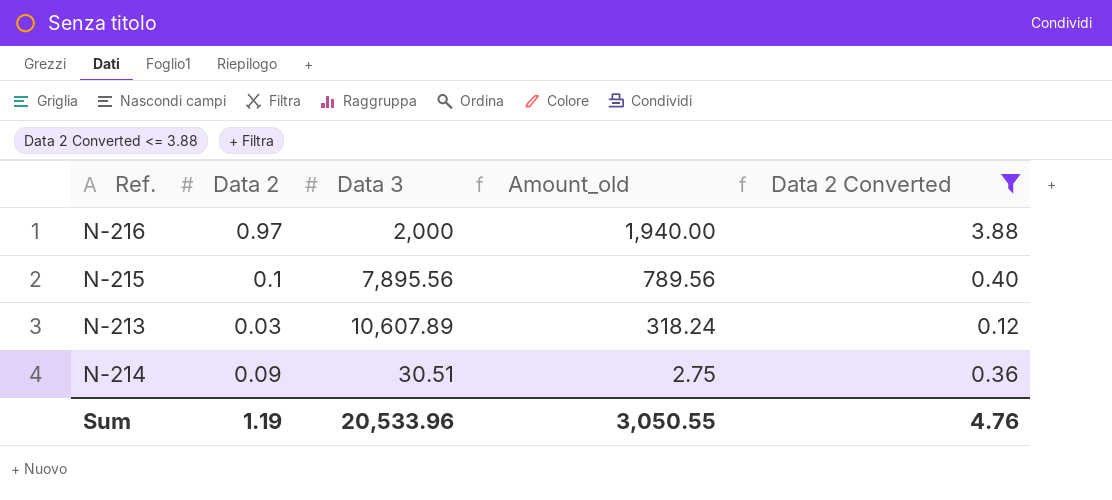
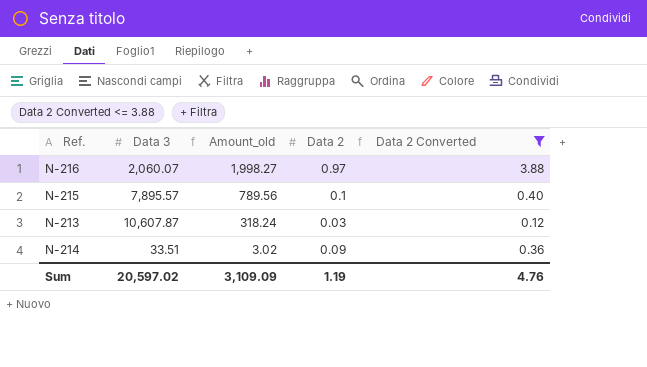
column Data 2 | position: 2 -> 4
N-216 | Data 3: 2,000 -> 2,060.07
N-216 | Amount_old: 1,940.00 -> 1,998.27
N-215 | Data 3: 7,895.56 -> 7,895.57
N-213 | Data 3: 10,607.89 -> 10,607.87
N-214 | Data 3: 30.51 -> 33.51
N-214 | Amount_old: 2.75 -> 3.02
Sum | Data 3: 20,533.96 -> 20,597.02
Sum | Amount_old: 3,050.55 -> 3,109.09

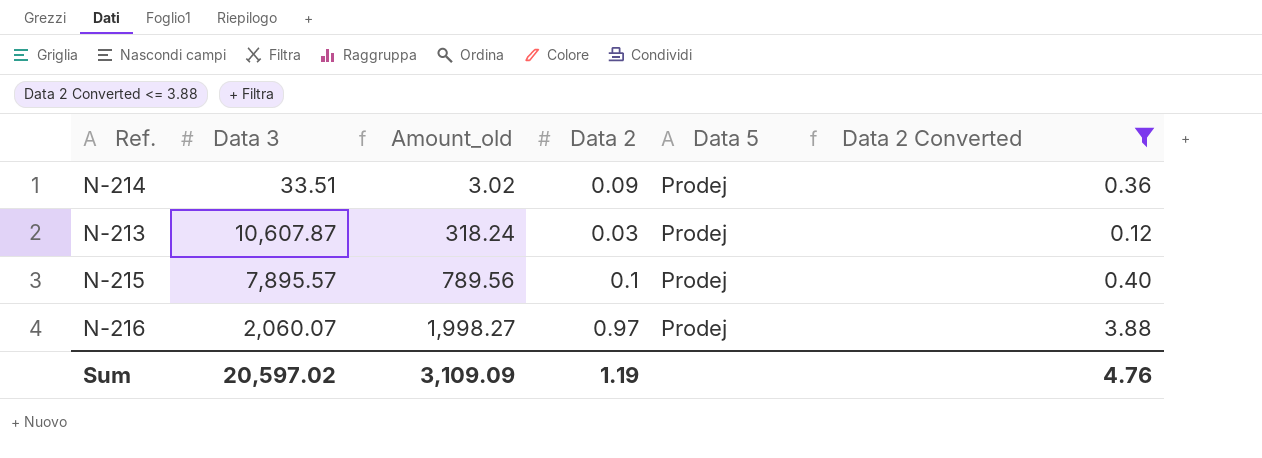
row order: Amount_old descending -> Amount_old ascending
column Data 5 | position: none -> 5

